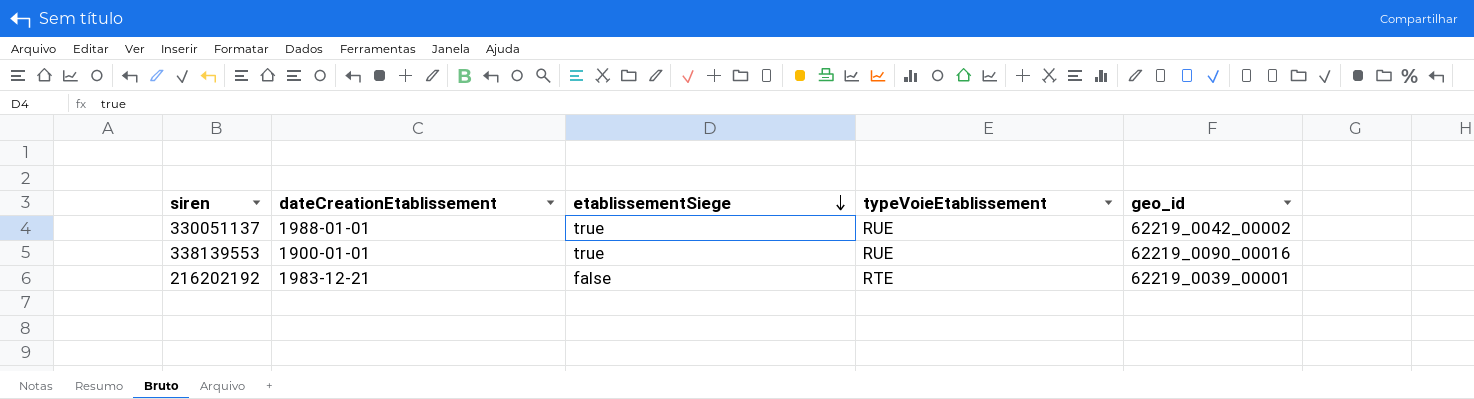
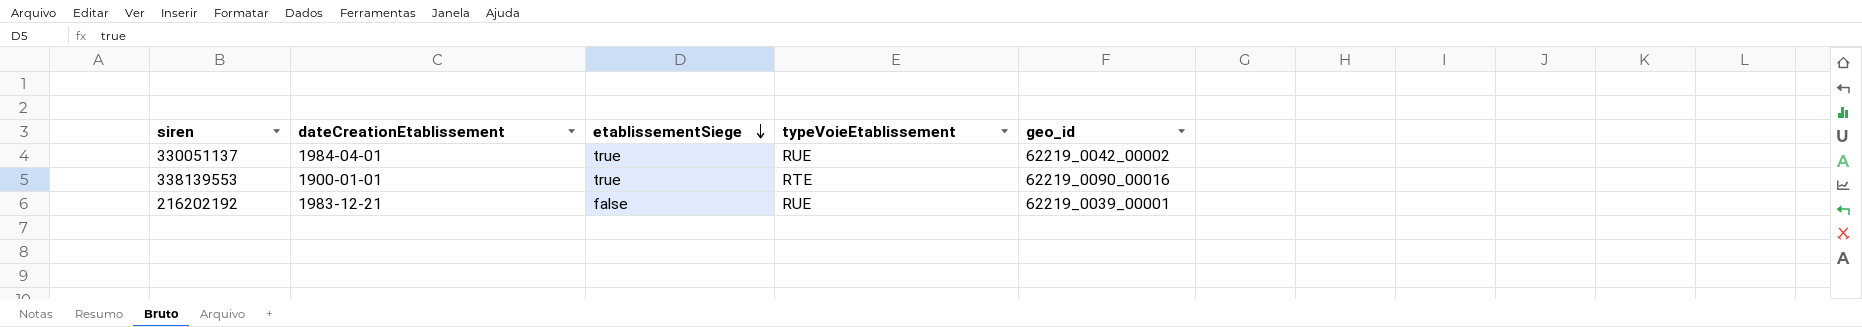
330051137 | dateCreationEtablissement: 1988-01-01 -> 1984-04-01
338139553 | typeVoieEtablissement: RUE -> RTE
216202192 | typeVoieEtablissement: RTE -> RUE

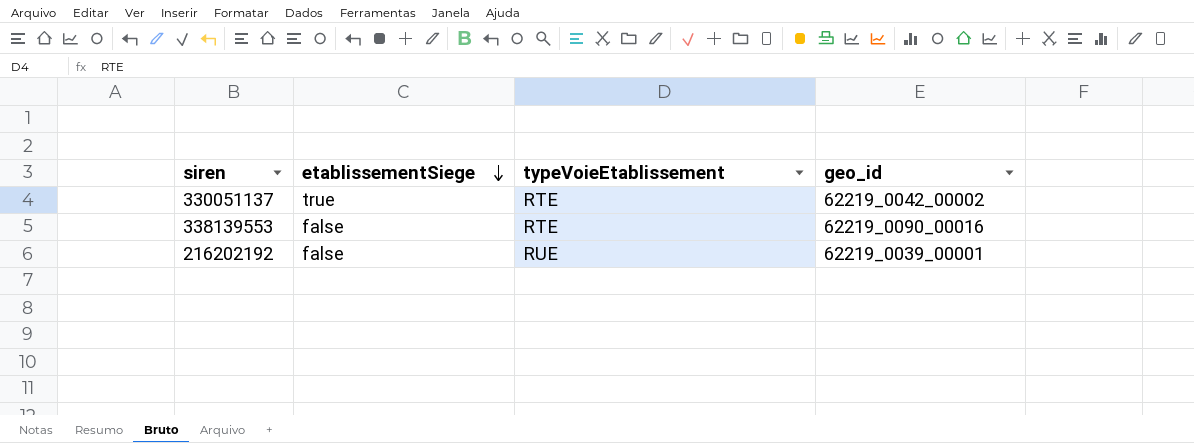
column dateCreationEtablissement | position: 2 -> none
330051137 | typeVoieEtablissement: RUE -> RTE
338139553 | etablissementSiege: true -> false

